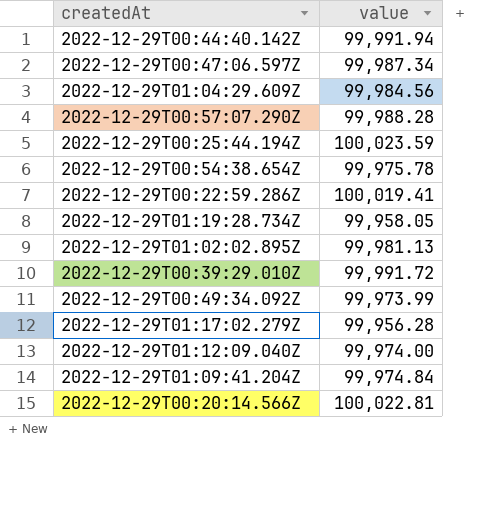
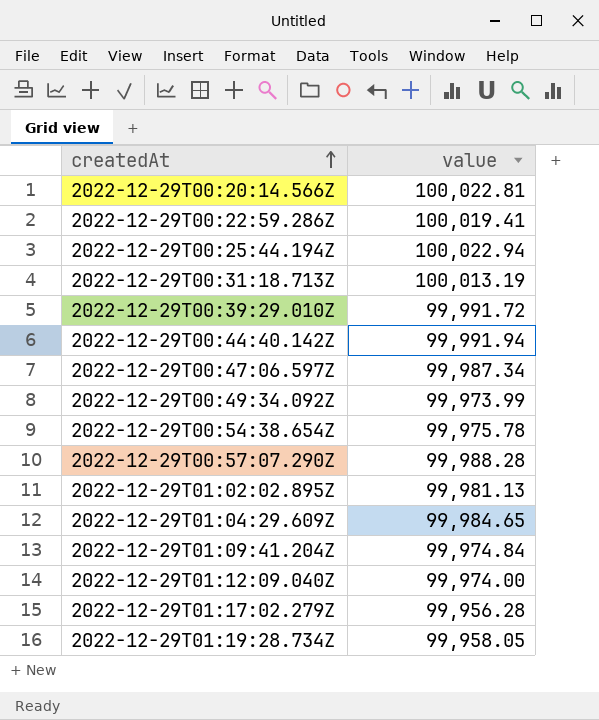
row order: none -> createdAt ascending
2022-12-29T00:25:44.194Z | value: 100,023.59 -> 100,022.94
row 2022-12-29T00:31:18.713Z: none -> 100,013.19
2022-12-29T01:04:29.609Z | value: 99,984.56 -> 99,984.65

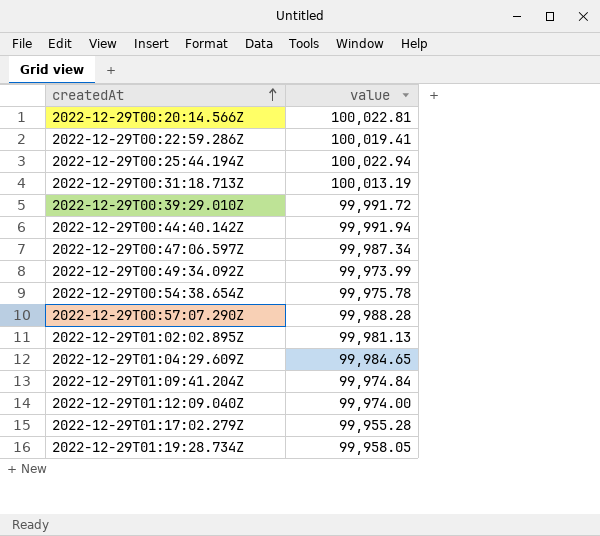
2022-12-29T01:17:02.279Z | value: 99,956.28 -> 99,955.28

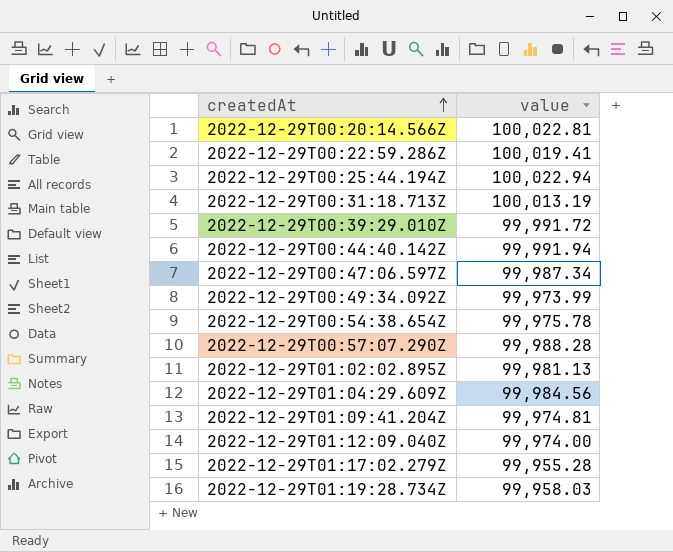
2022-12-29T01:04:29.609Z | value: 99,984.65 -> 99,984.56
2022-12-29T01:09:41.204Z | value: 99,974.84 -> 99,974.81
2022-12-29T01:19:28.734Z | value: 99,958.05 -> 99,958.03

